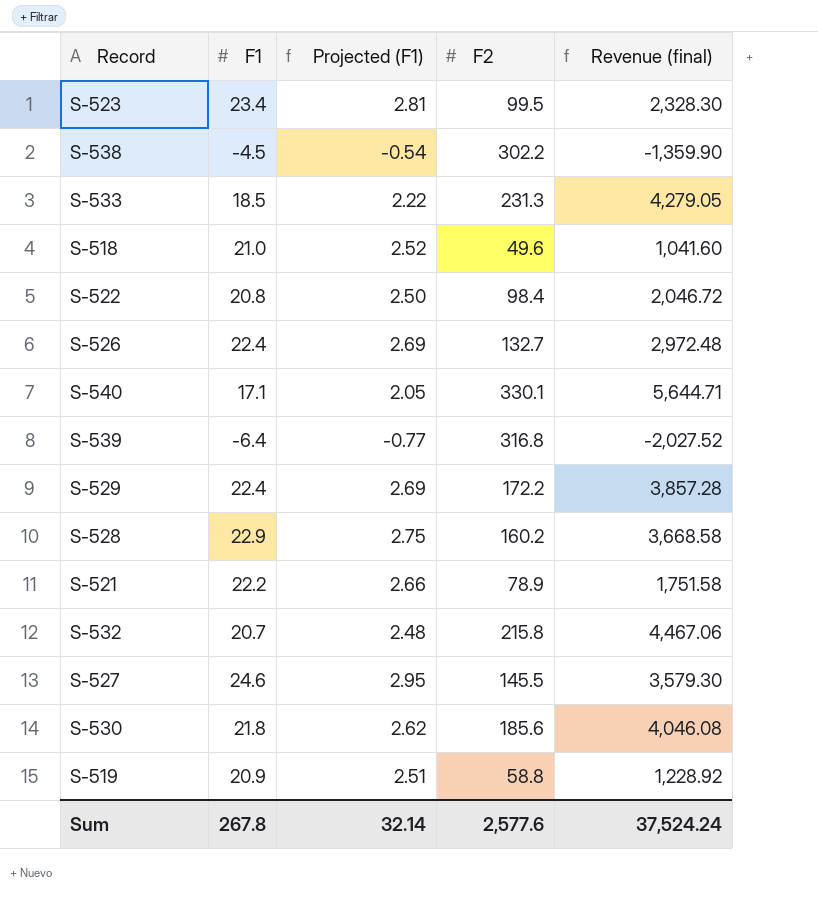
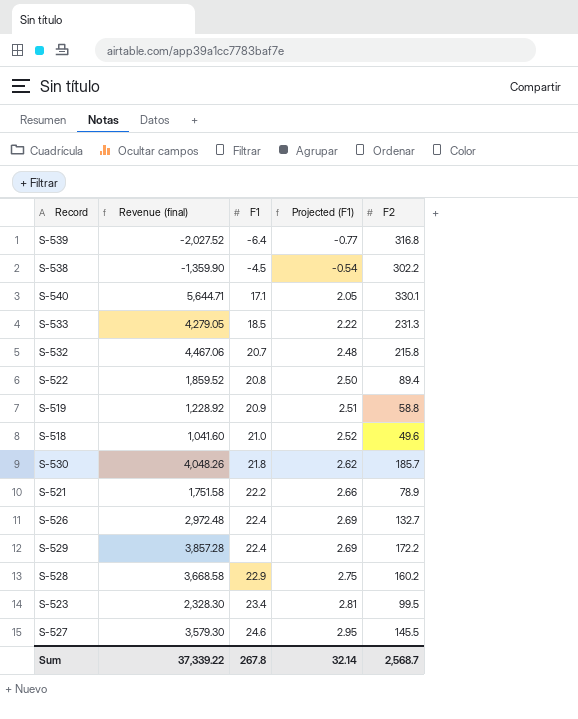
row order: none -> F1 ascending
column Revenue (final) | position: 5 -> 2
S-522 | Revenue (final): 2,046.72 -> 1,859.52
S-522 | F2: 98.4 -> 89.4
S-530 | Revenue (final): 4,046.08 -> 4,048.26
S-530 | F2: 185.6 -> 185.7
Sum | Revenue (final): 37,524.24 -> 37,339.22
Sum | F2: 2,577.6 -> 2,568.7

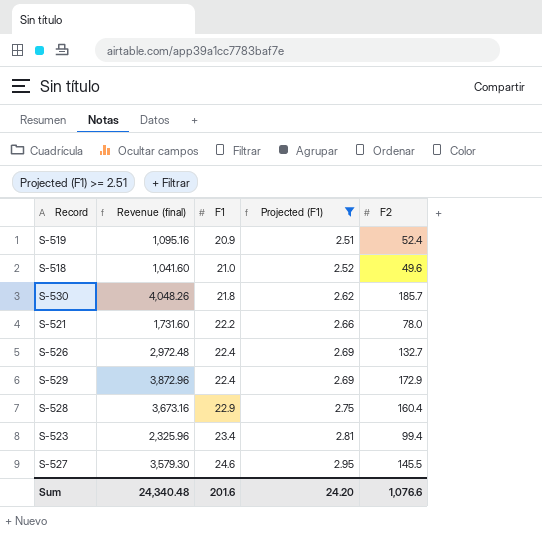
filter: none -> Projected (F1) >= 2.51
S-519 | Revenue (final): 1,228.92 -> 1,095.16
S-519 | F2: 58.8 -> 52.4
S-521 | Revenue (final): 1,751.58 -> 1,731.60
S-521 | F2: 78.9 -> 78.0
S-529 | Revenue (final): 3,857.28 -> 3,872.96
S-529 | F2: 172.2 -> 172.9
S-528 | Revenue (final): 3,668.58 -> 3,673.16
S-528 | F2: 160.2 -> 160.4
S-523 | Revenue (final): 2,328.30 -> 2,325.96
S-523 | F2: 99.5 -> 99.4
Sum | Revenue (final): 37,339.22 -> 24,340.48
Sum | F1: 267.8 -> 201.6
Sum | Projected (F1): 32.14 -> 24.20
Sum | F2: 2,568.7 -> 1,076.6

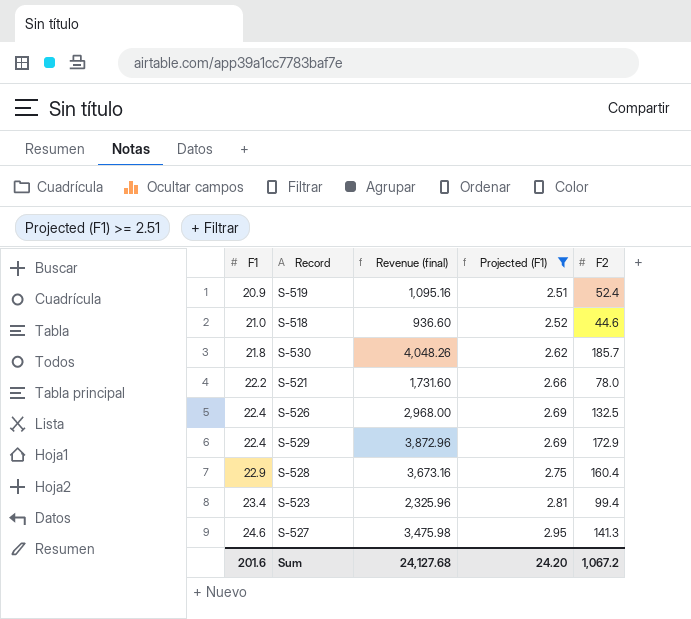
column F1 | position: 3 -> 1
S-518 | Revenue (final): 1,041.60 -> 936.60
S-518 | F2: 49.6 -> 44.6
S-526 | Revenue (final): 2,972.48 -> 2,968.00
S-526 | F2: 132.7 -> 132.5
S-527 | Revenue (final): 3,579.30 -> 3,475.98
S-527 | F2: 145.5 -> 141.3
Sum | Revenue (final): 24,340.48 -> 24,127.68
Sum | F2: 1,076.6 -> 1,067.2

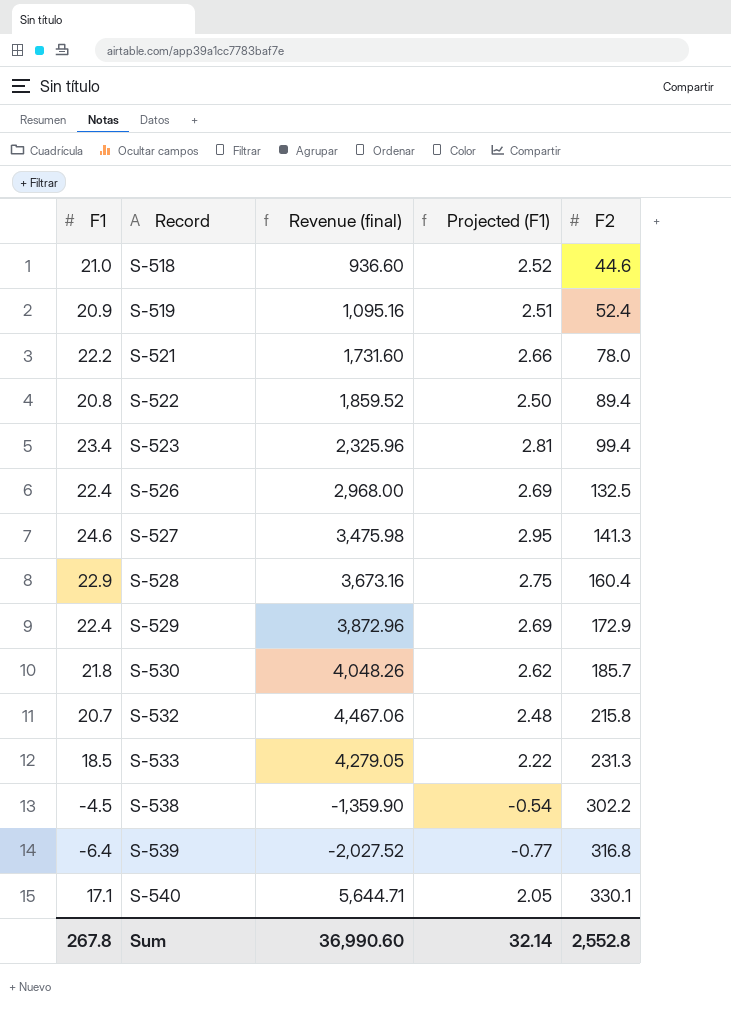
filter: Projected (F1) >= 2.51 -> none
row order: F1 ascending -> Record ascending
Sum | F1: 201.6 -> 267.8
Sum | Revenue (final): 24,127.68 -> 36,990.60
Sum | Projected (F1): 24.20 -> 32.14
Sum | F2: 1,067.2 -> 2,552.8

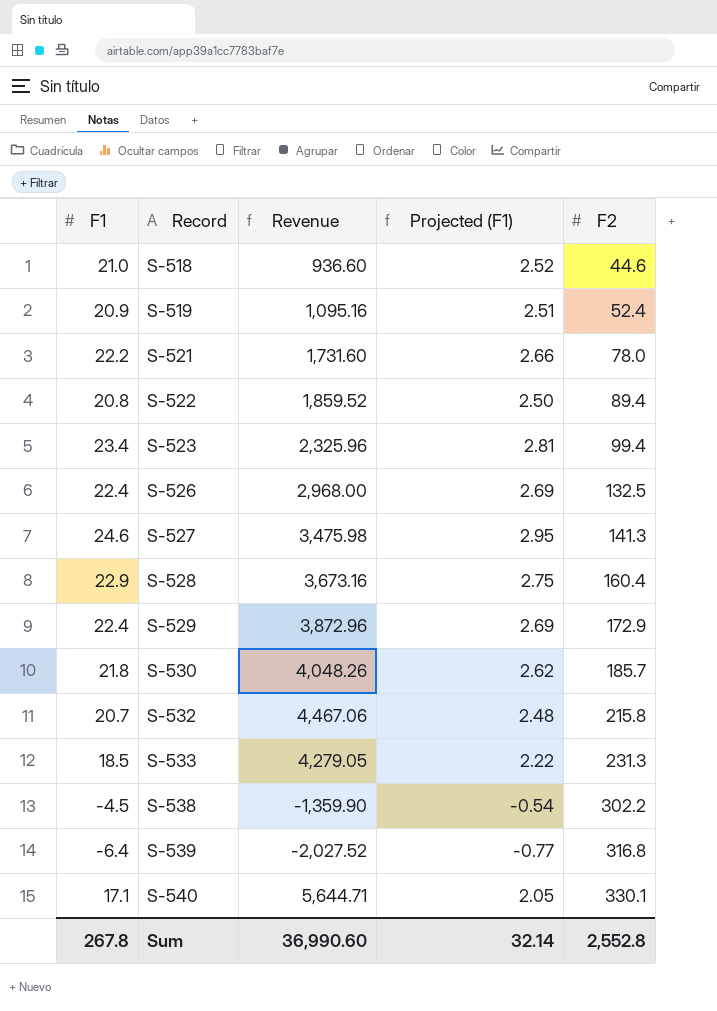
column name: Revenue (final) -> Revenue

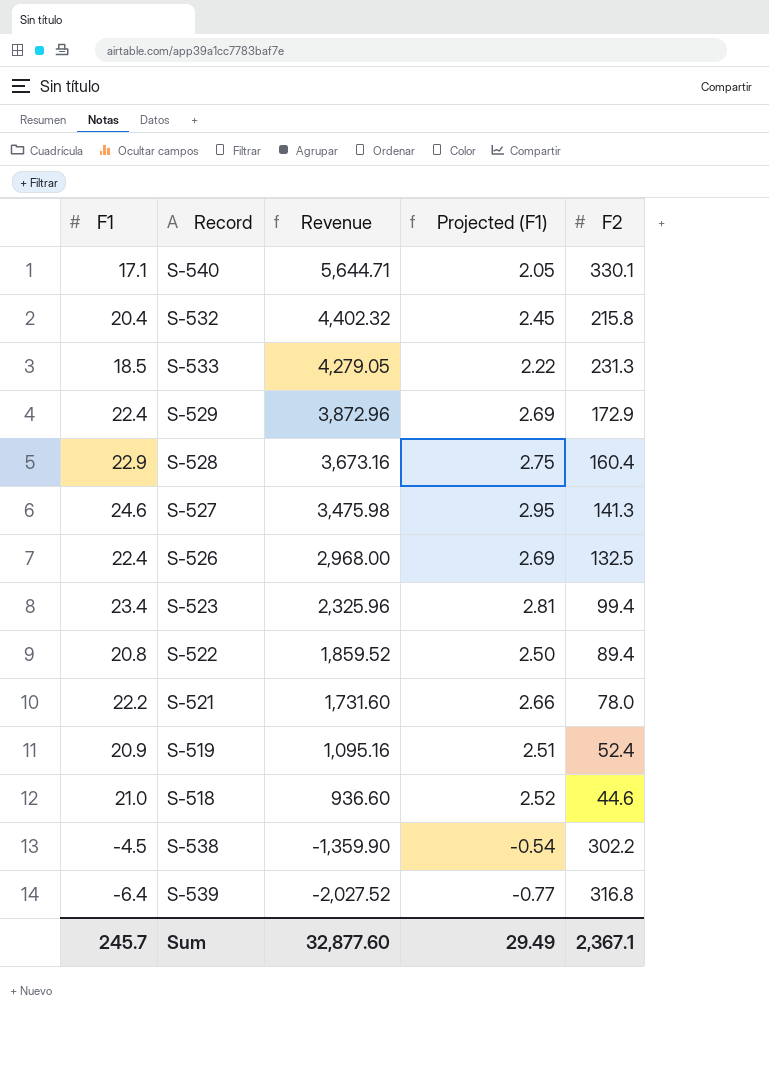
row order: Record ascending -> Revenue descending
row S-530: 21.8 | 4,048.26 | 2.62 | 185.7 -> none
S-532 | F1: 20.7 -> 20.4
S-532 | Revenue: 4,467.06 -> 4,402.32
S-532 | Projected (F1): 2.48 -> 2.45
Sum | F1: 267.8 -> 245.7
Sum | Revenue: 36,990.60 -> 32,877.60
Sum | Projected (F1): 32.14 -> 29.49
Sum | F2: 2,552.8 -> 2,367.1

